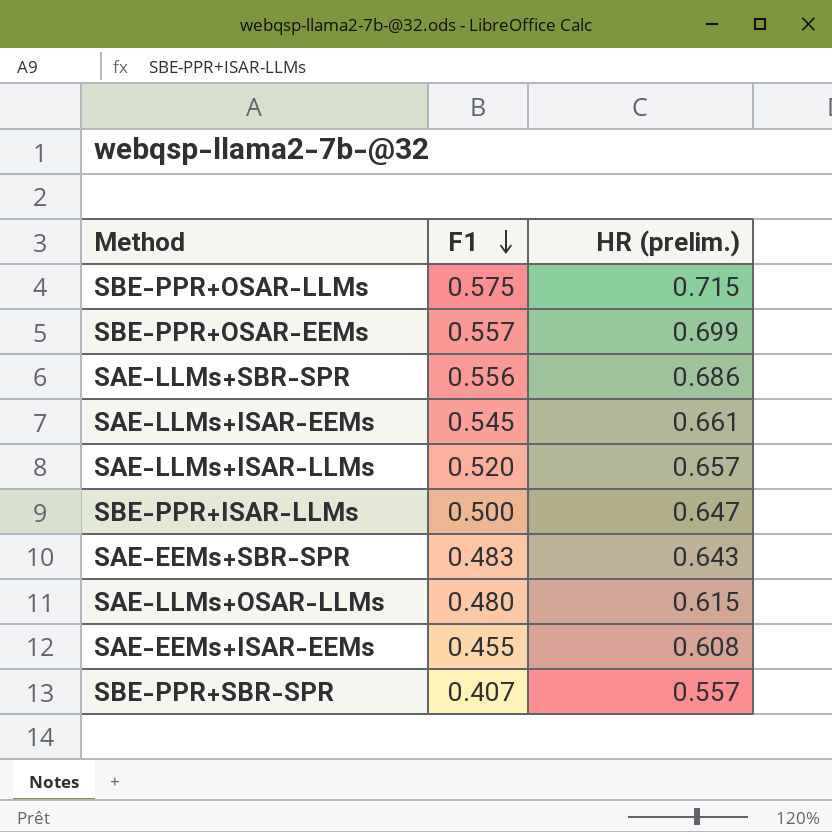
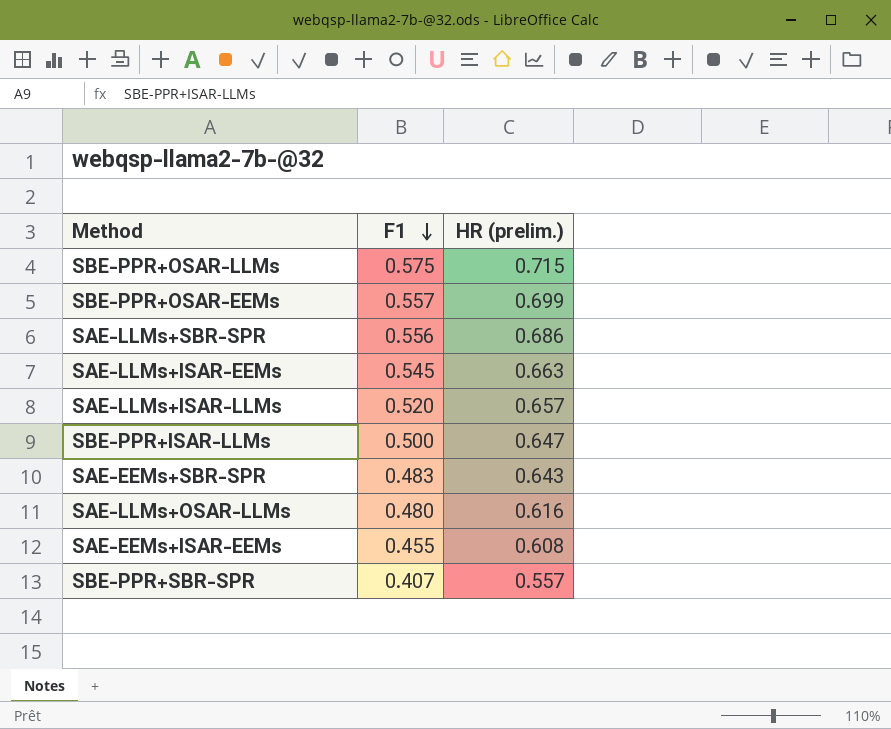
SAE-LLMs+ISAR-EEMs | HR (prelim.): 0.661 -> 0.663
SAE-LLMs+OSAR-LLMs | HR (prelim.): 0.615 -> 0.616

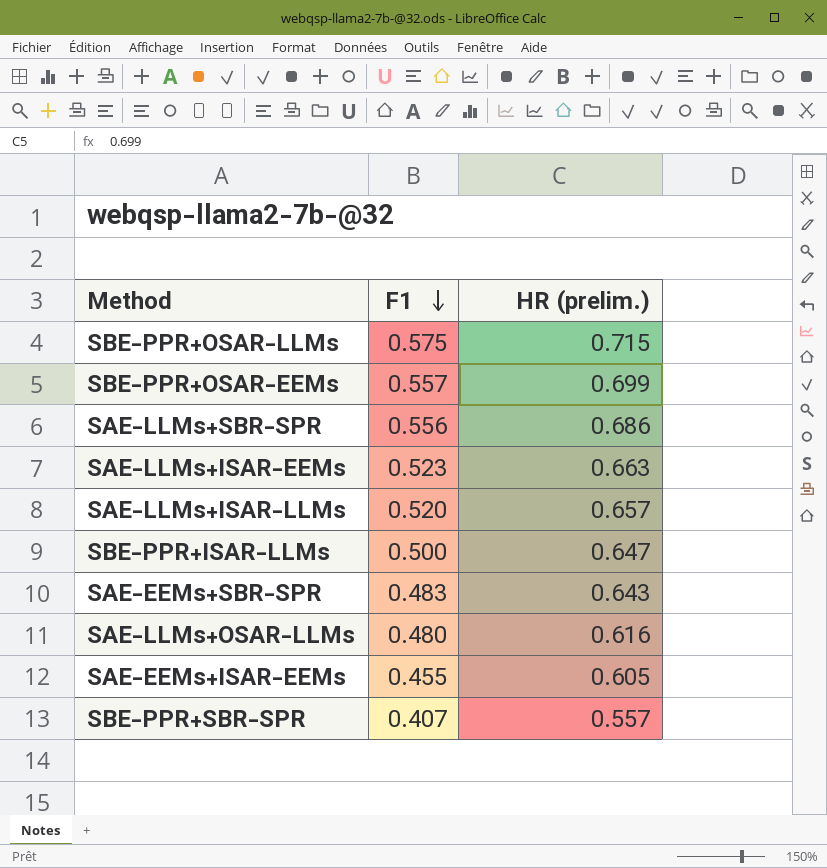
SAE-LLMs+ISAR-EEMs | F1: 0.545 -> 0.523
SAE-EEMs+ISAR-EEMs | HR (prelim.): 0.608 -> 0.605

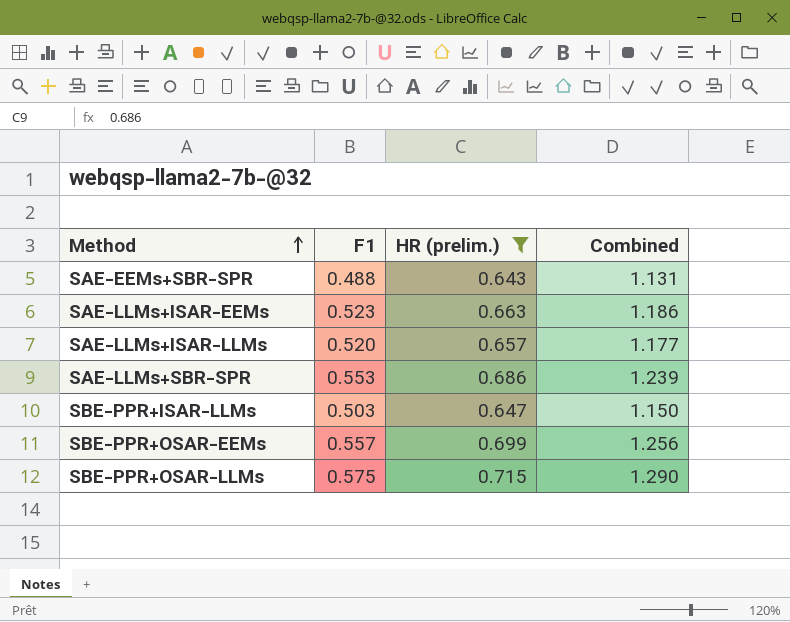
filter: none -> HR (prelim.) >= 0.643
row order: F1 descending -> Method ascending
column Combined | formula: none -> [F1] + [HR (prelim.)]
SAE-EEMs+SBR-SPR | F1: 0.483 -> 0.488
SAE-LLMs+SBR-SPR | F1: 0.556 -> 0.553
SBE-PPR+ISAR-LLMs | F1: 0.500 -> 0.503

